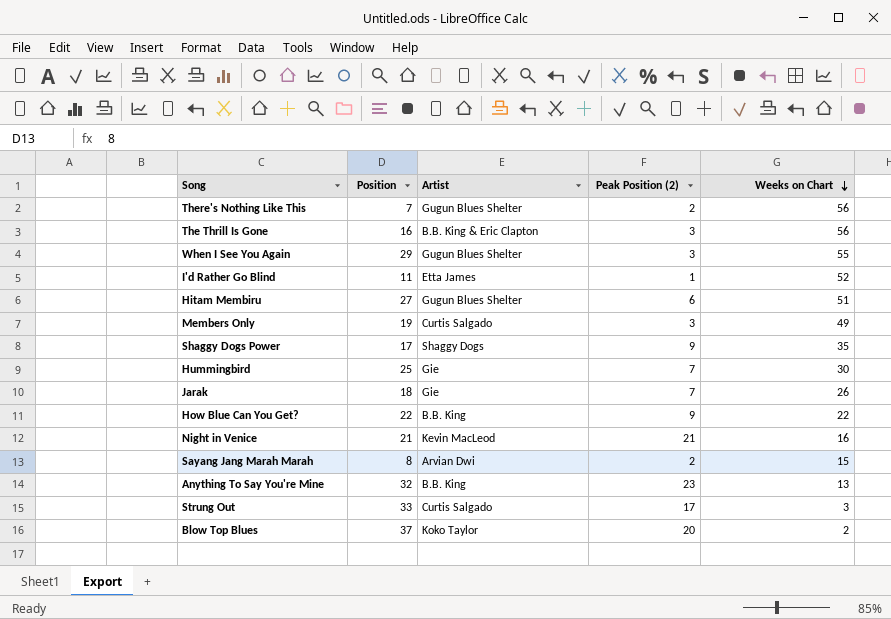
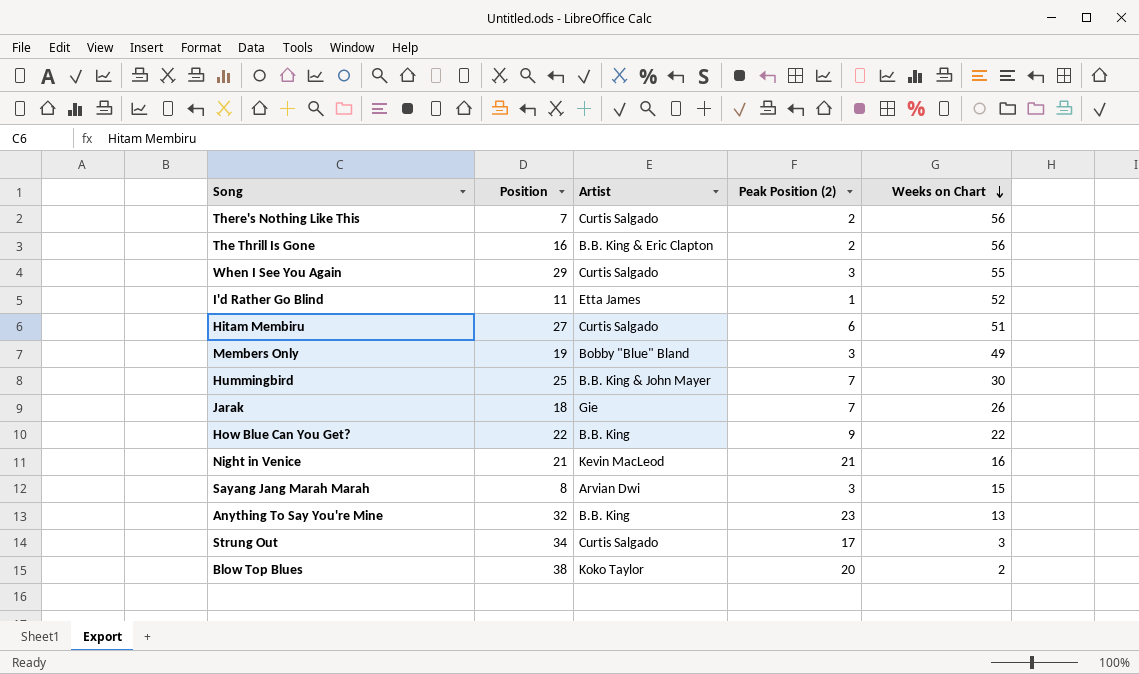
row Shaggy Dogs Power: 17 | Shaggy Dogs | 9 | 35 -> none
There's Nothing Like This | Artist: Gugun Blues Shelter -> Curtis Salgado
The Thrill Is Gone | Peak Position (2): 3 -> 2
When I See You Again | Artist: Gugun Blues Shelter -> Curtis Salgado
Hitam Membiru | Artist: Gugun Blues Shelter -> Curtis Salgado
Members Only | Artist: Curtis Salgado -> Bobby "Blue" Bland
Hummingbird | Artist: Gie -> B.B. King & John Mayer
Sayang Jang Marah Marah | Peak Position (2): 2 -> 3
Strung Out | Position: 33 -> 34
Blow Top Blues | Position: 37 -> 38

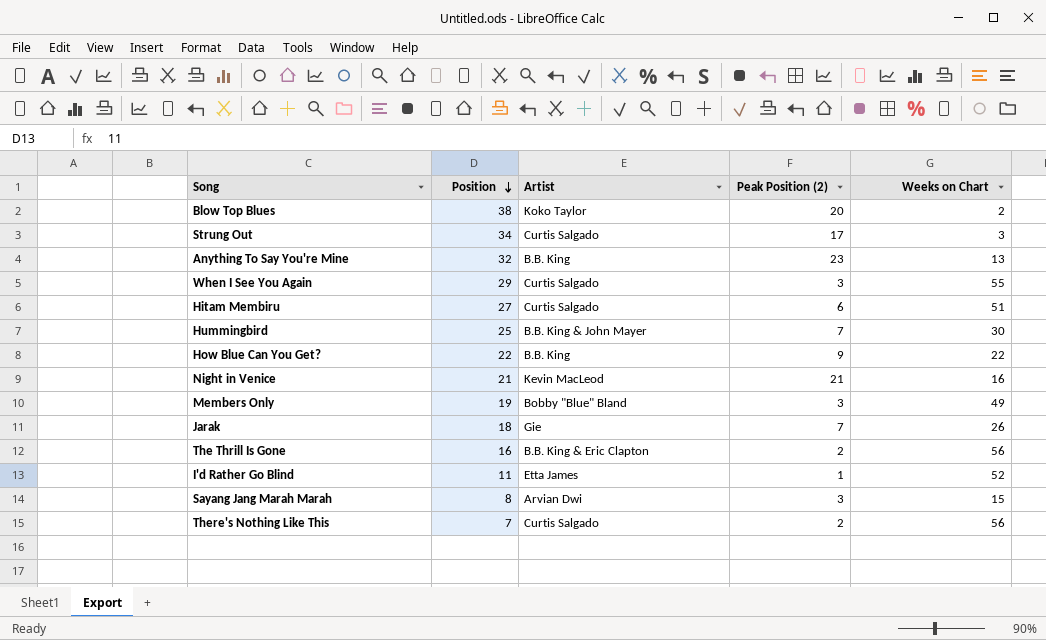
row order: Weeks on Chart descending -> Position descending

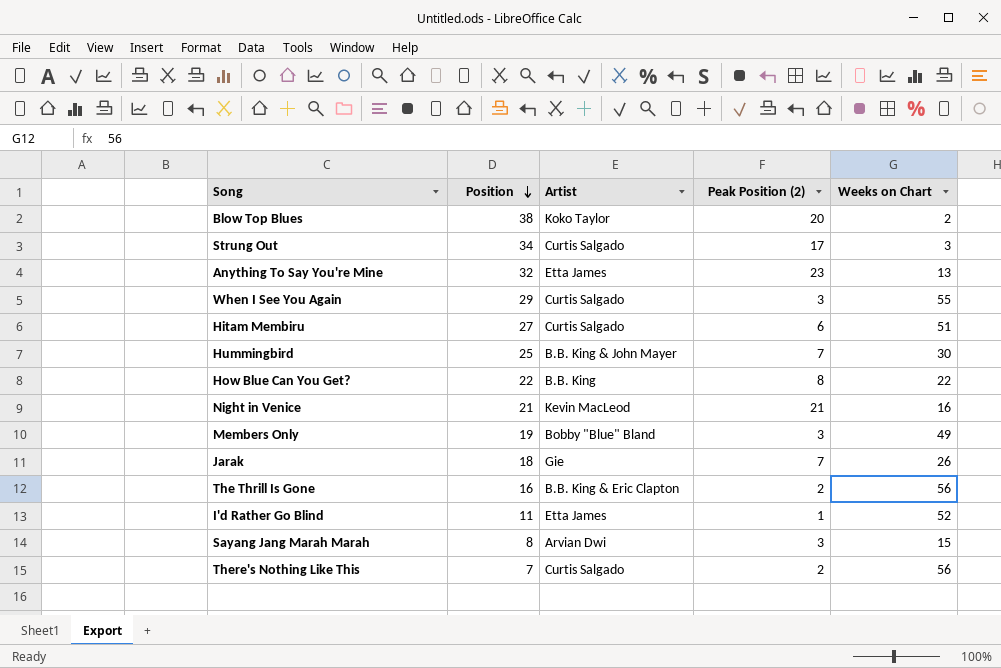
Anything To Say You're Mine | Artist: B.B. King -> Etta James
How Blue Can You Get? | Peak Position (2): 9 -> 8

